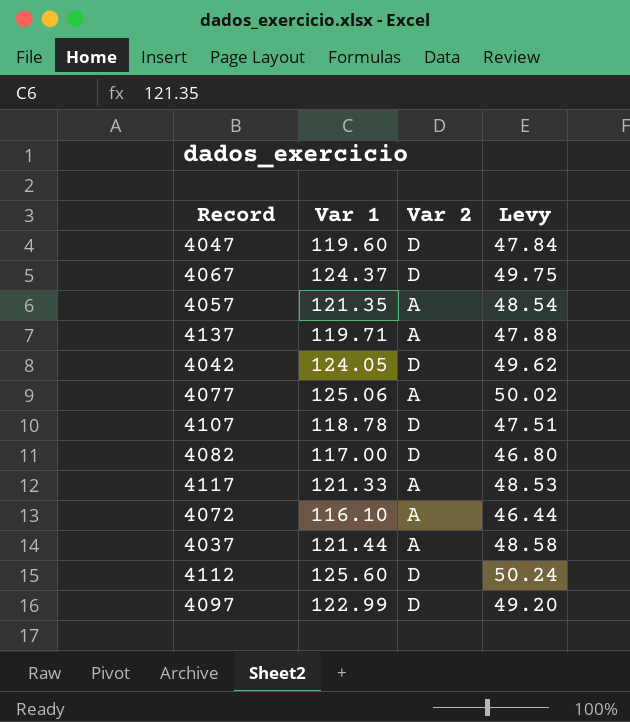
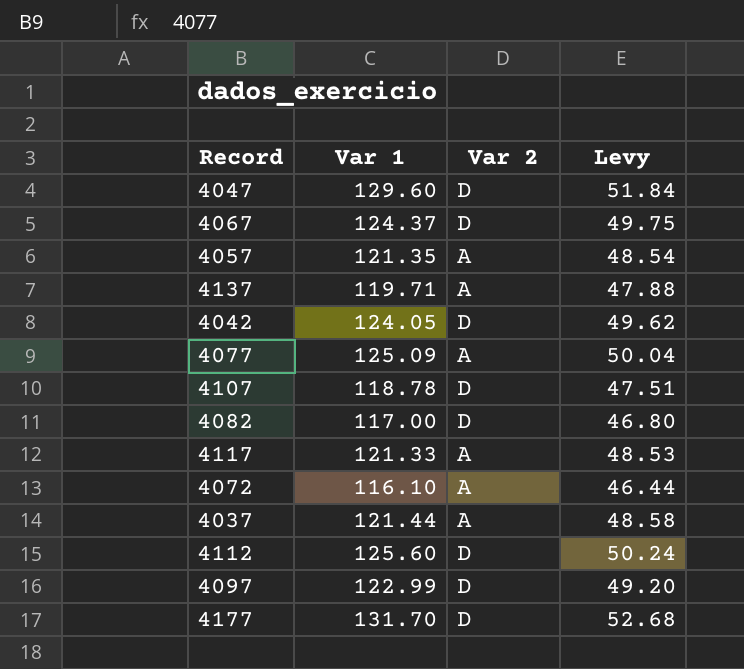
4047 | Var 1: 119.60 -> 129.60
4047 | Levy: 47.84 -> 51.84
4077 | Var 1: 125.06 -> 125.09
4077 | Levy: 50.02 -> 50.04
row 4177: none -> 131.70 | D | 52.68

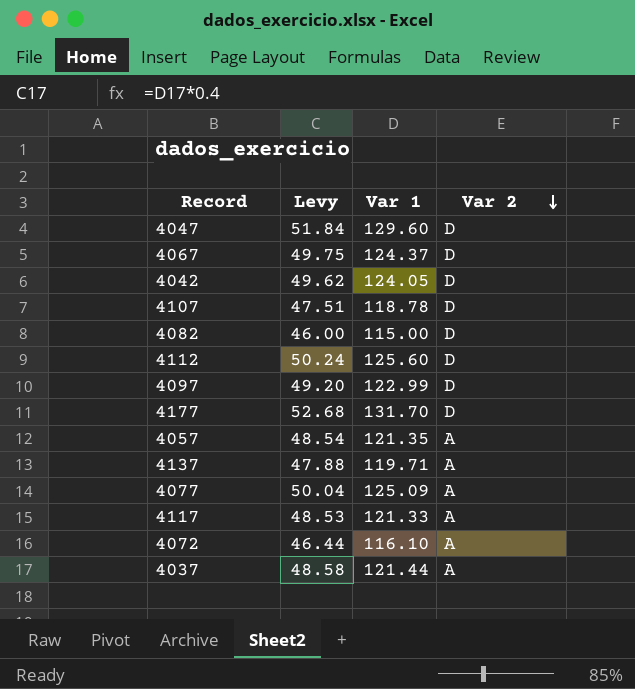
row order: none -> Var 2 descending
column Levy | position: 4 -> 2
4082 | Levy: 46.80 -> 46.00
4082 | Var 1: 117.00 -> 115.00

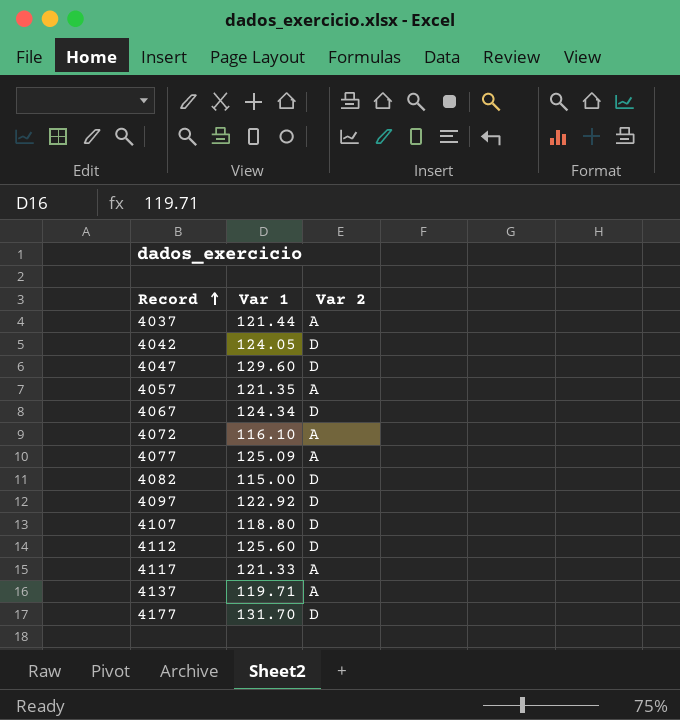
row order: Var 2 descending -> Record ascending
column Levy | formula: [Var 1] * 0.4 -> none
4067 | Var 1: 124.37 -> 124.34
4097 | Var 1: 122.99 -> 122.92
4107 | Var 1: 118.78 -> 118.80

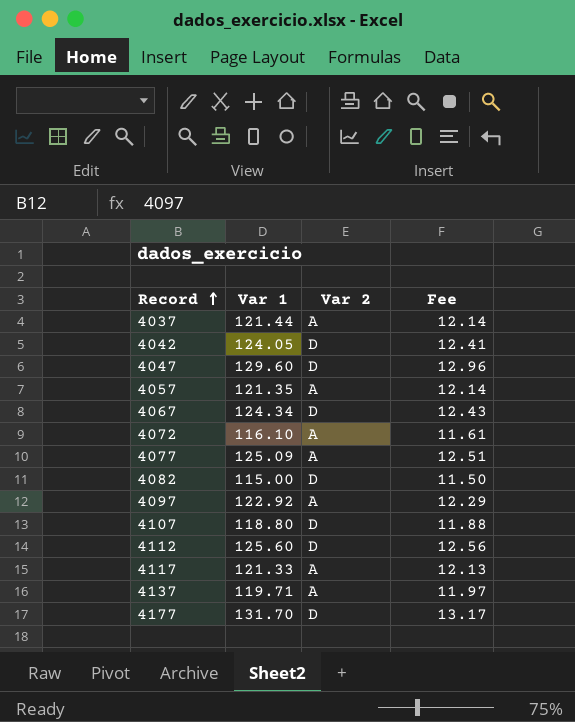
column Fee | formula: none -> [Var 1] * 0.1
4097 | Var 2: D -> A

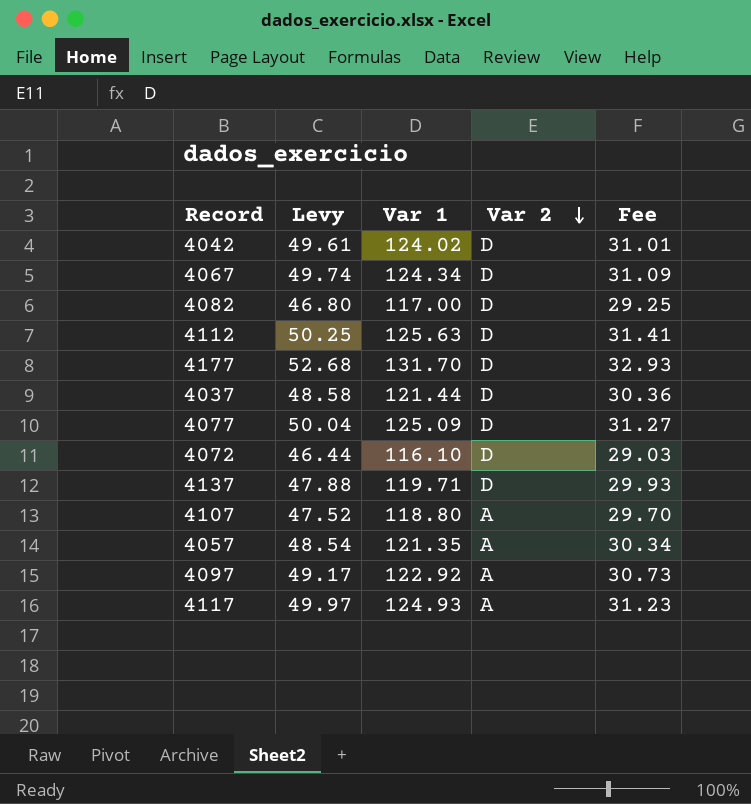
row order: Record ascending -> Var 2 descending
column Levy | formula: none -> [Var 1] * 0.4
column Fee | formula: [Var 1] * 0.1 -> [Var 1] * 0.25
row 4047: 129.60 | D | 12.96 -> none
4042 | Var 1: 124.05 -> 124.02
4082 | Var 1: 115.00 -> 117.00
4112 | Var 1: 125.60 -> 125.63
4037 | Var 2: A -> D
4077 | Var 2: A -> D
4072 | Var 2: A -> D
4137 | Var 2: A -> D
4107 | Var 2: D -> A
4117 | Var 1: 121.33 -> 124.93

